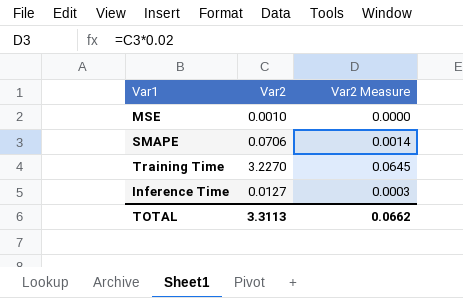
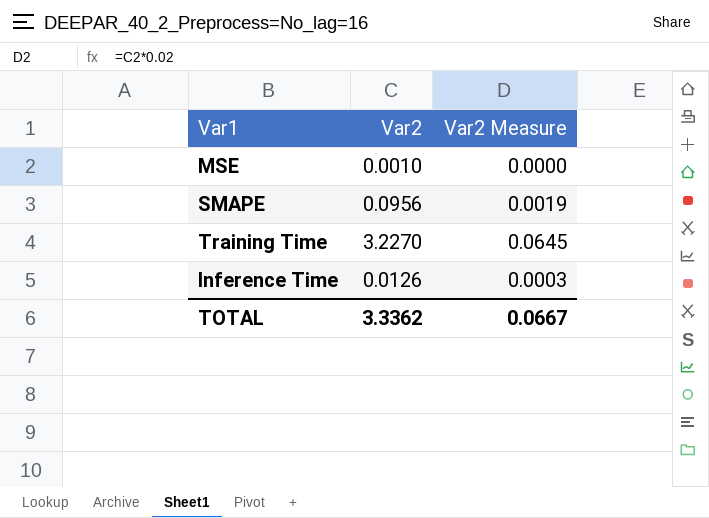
SMAPE | Var2: 0.0706 -> 0.0956
SMAPE | Var2 Measure: 0.0014 -> 0.0019
Inference Time | Var2: 0.0127 -> 0.0126
TOTAL | Var2: 3.3113 -> 3.3362
TOTAL | Var2 Measure: 0.0662 -> 0.0667

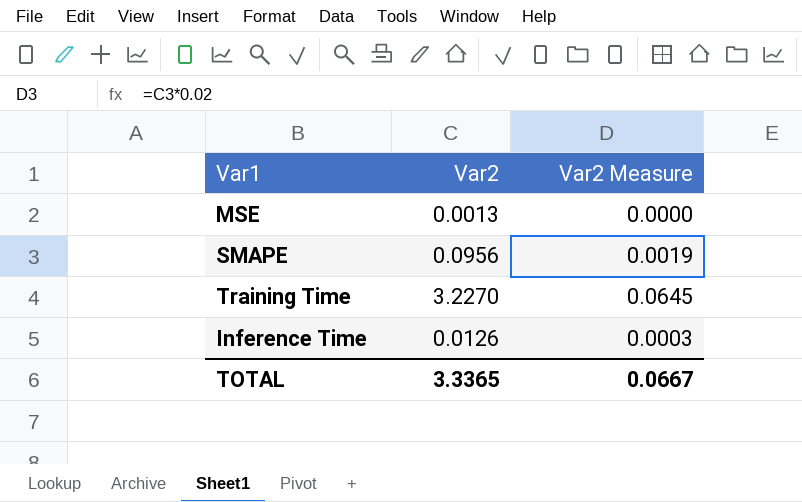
MSE | Var2: 0.0010 -> 0.0013
TOTAL | Var2: 3.3362 -> 3.3365

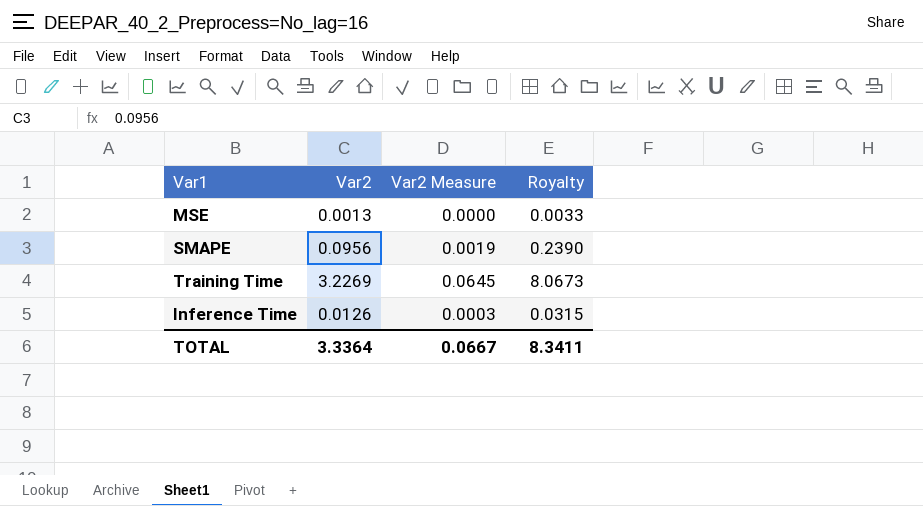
column Royalty | formula: none -> [Var2] * 2.5
Training Time | Var2: 3.2270 -> 3.2269
TOTAL | Var2: 3.3365 -> 3.3364

